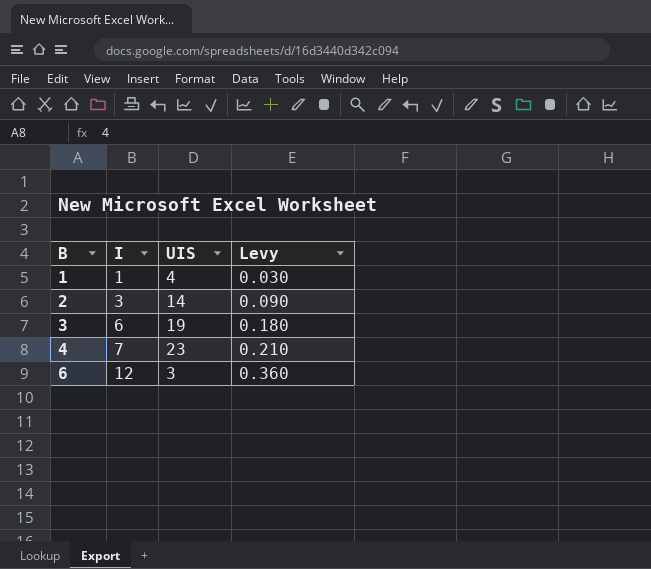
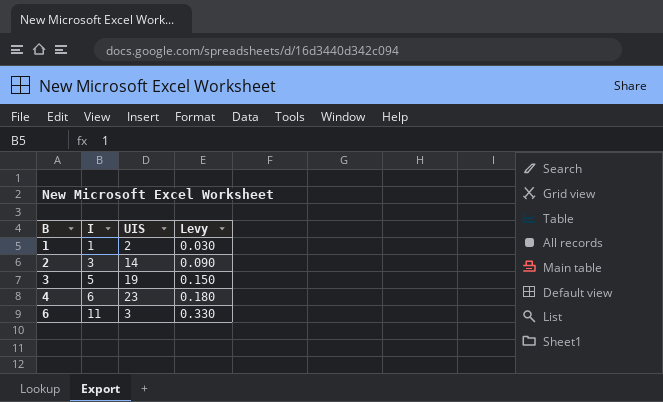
1 | UIS: 4 -> 2
3 | I: 6 -> 5
3 | Levy: 0.180 -> 0.150
4 | I: 7 -> 6
4 | Levy: 0.210 -> 0.180
6 | I: 12 -> 11
6 | Levy: 0.360 -> 0.330

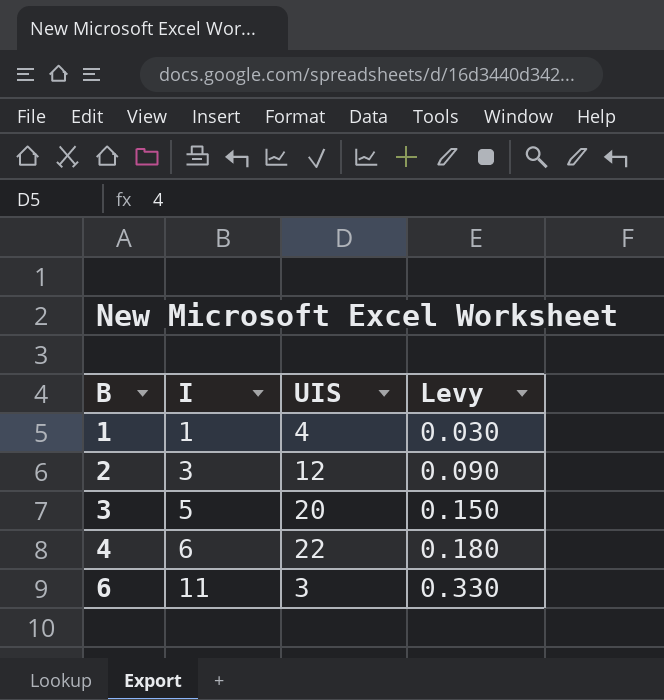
1 | UIS: 2 -> 4
2 | UIS: 14 -> 12
3 | UIS: 19 -> 20
4 | UIS: 23 -> 22

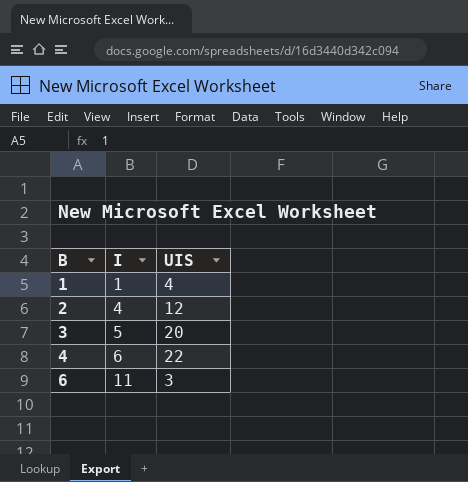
column Levy | formula: [I] * 0.03 -> none
2 | I: 3 -> 4

